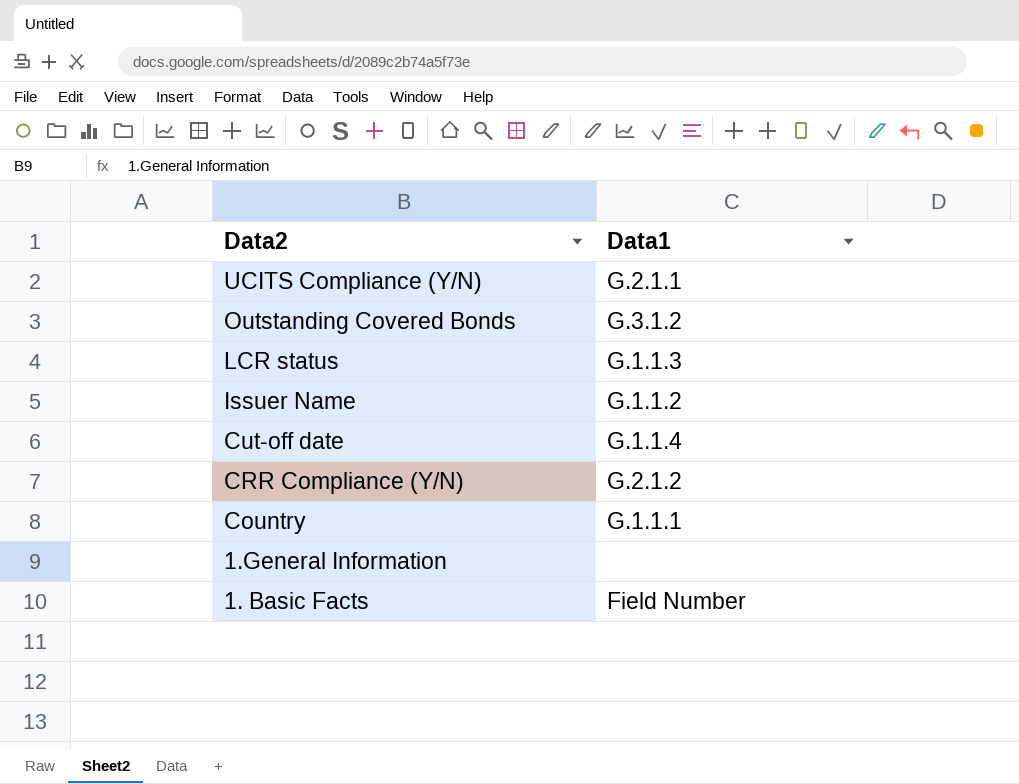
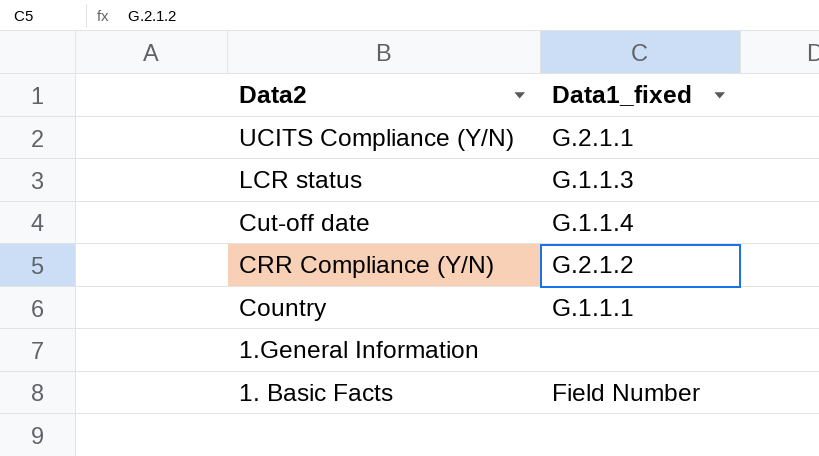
column name: Data1 -> Data1_fixed
row Outstanding Covered Bonds: G.3.1.2 -> none
row Issuer Name: G.1.1.2 -> none

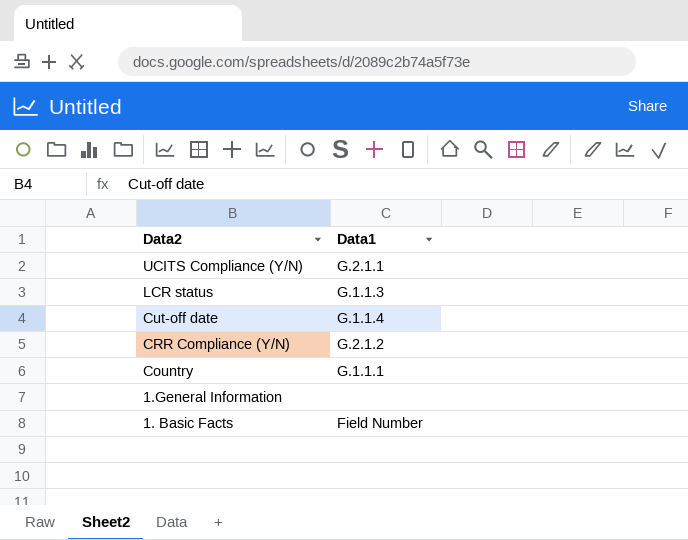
column name: Data1_fixed -> Data1

